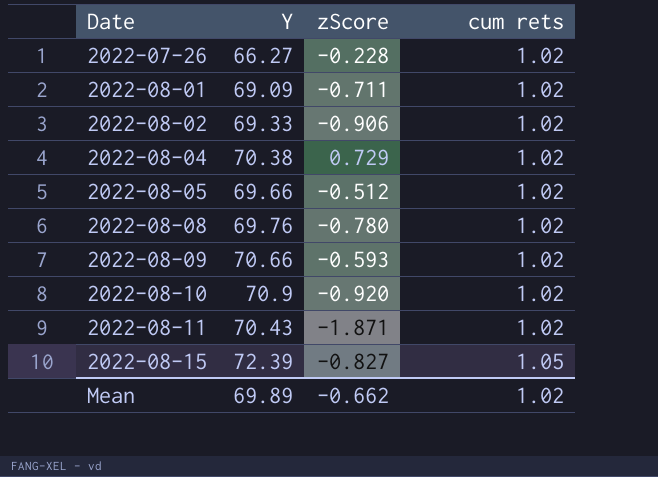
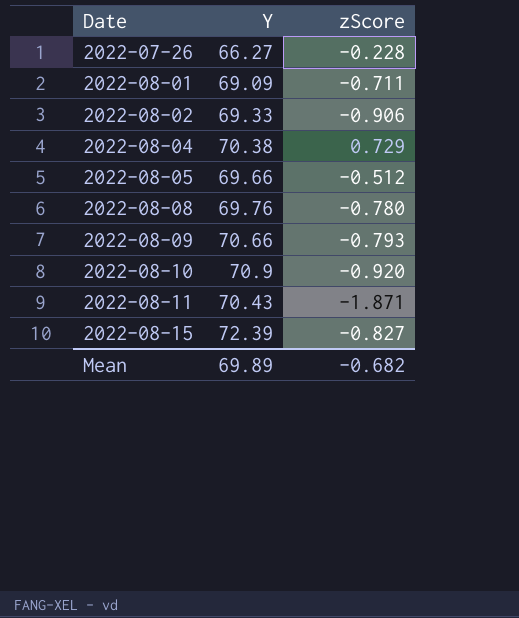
column cum rets | position: 4 -> none
2022-08-09 | zScore: -0.593 -> -0.793
Mean | zScore: -0.662 -> -0.682

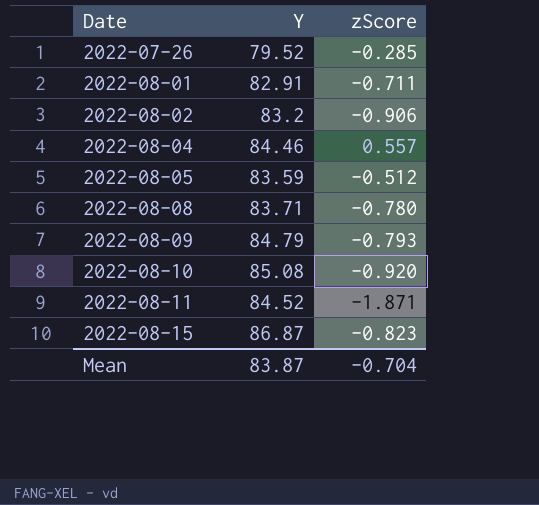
2022-07-26 | Y: 66.27 -> 79.52
2022-07-26 | zScore: -0.228 -> -0.285
2022-08-01 | Y: 69.09 -> 82.91
2022-08-02 | Y: 69.33 -> 83.2
2022-08-04 | Y: 70.38 -> 84.46
2022-08-04 | zScore: 0.729 -> 0.557
2022-08-05 | Y: 69.66 -> 83.59
2022-08-08 | Y: 69.76 -> 83.71
2022-08-09 | Y: 70.66 -> 84.79
2022-08-10 | Y: 70.9 -> 85.08
2022-08-11 | Y: 70.43 -> 84.52
2022-08-15 | Y: 72.39 -> 86.87
2022-08-15 | zScore: -0.827 -> -0.823
Mean | Y: 69.89 -> 83.87
Mean | zScore: -0.682 -> -0.704

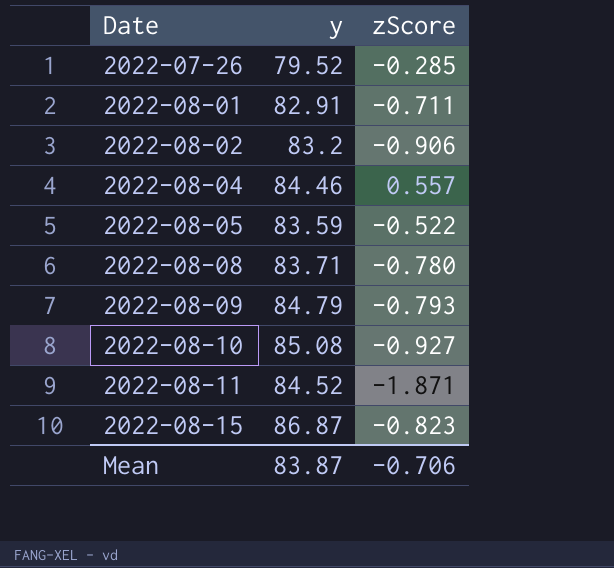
column name: Y -> y
2022-08-05 | zScore: -0.512 -> -0.522
2022-08-10 | zScore: -0.920 -> -0.927
Mean | zScore: -0.704 -> -0.706

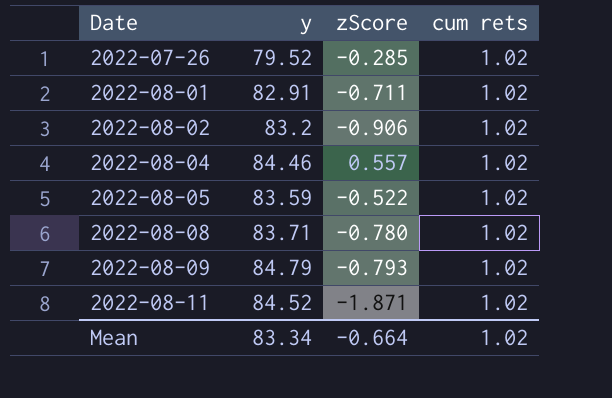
column cum rets | position: none -> 4
row 2022-08-10: 85.08 | -0.927 -> none
row 2022-08-15: 86.87 | -0.823 -> none
Mean | y: 83.87 -> 83.34
Mean | zScore: -0.706 -> -0.664

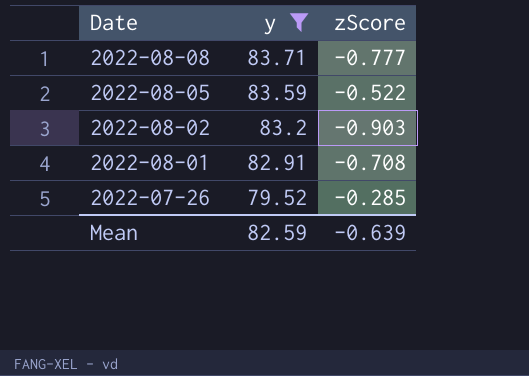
filter: none -> y <= 83.71
row order: Date ascending -> Date descending
column cum rets | position: 4 -> none
2022-08-08 | zScore: -0.780 -> -0.777
2022-08-02 | zScore: -0.906 -> -0.903
2022-08-01 | zScore: -0.711 -> -0.708
Mean | y: 83.34 -> 82.59
Mean | zScore: -0.664 -> -0.639

